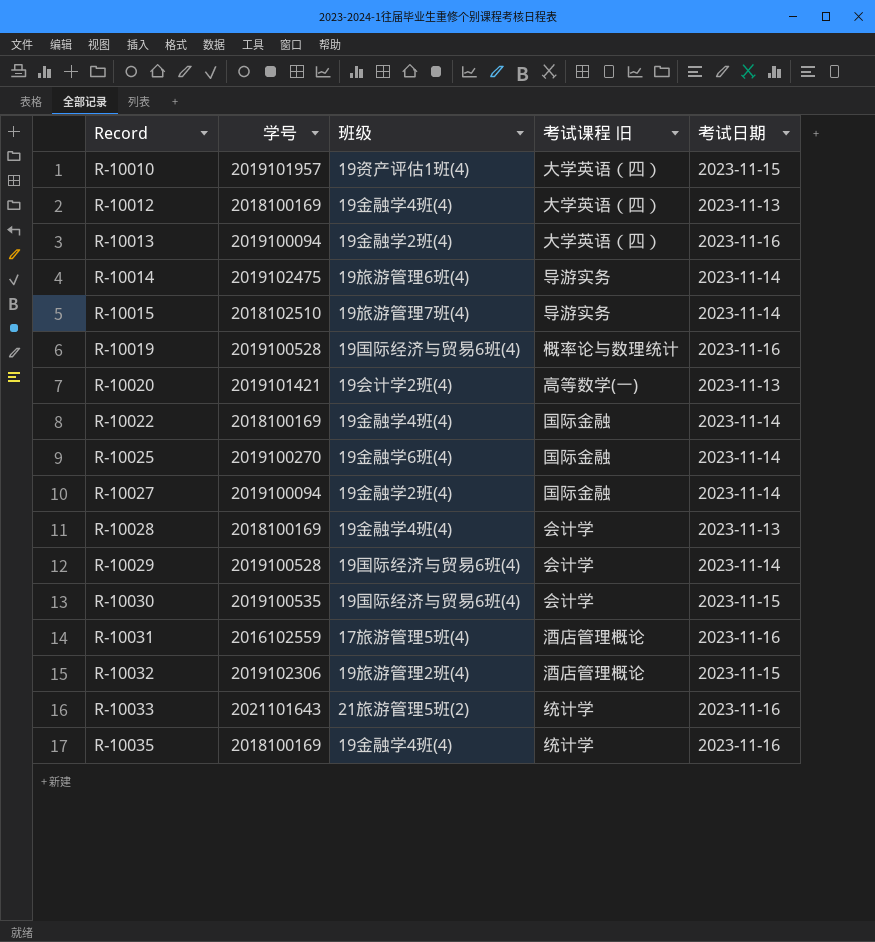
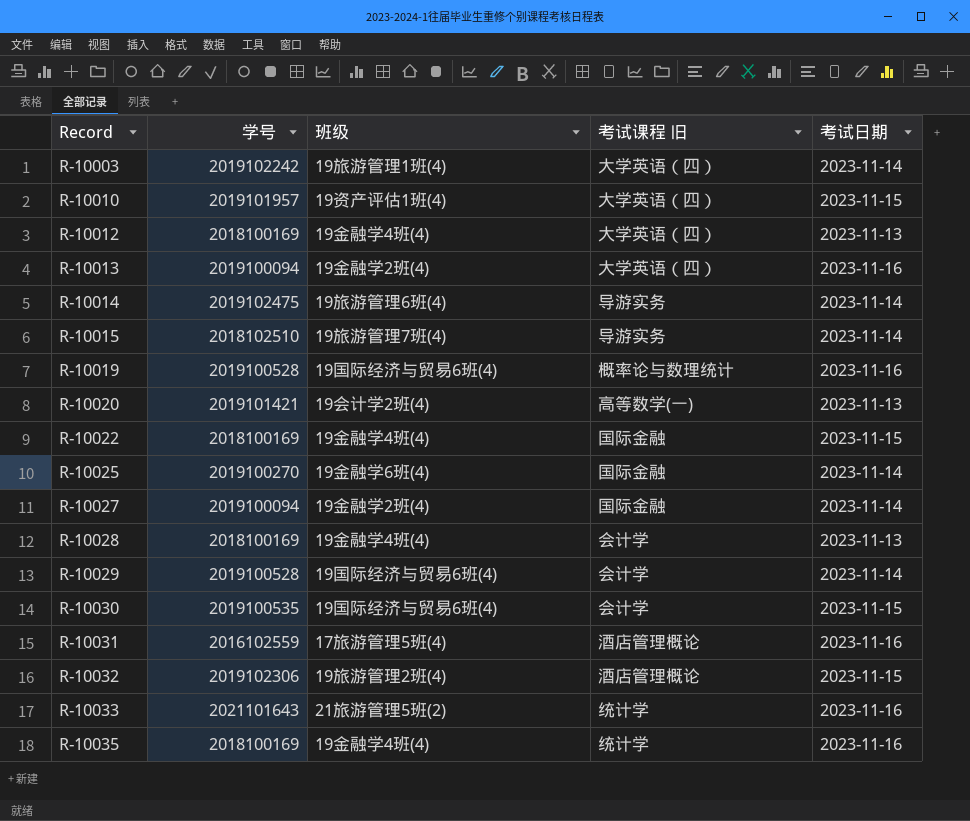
row R-10003: none -> 2019102242 | 19旅游管理1班(4) | 大学英语（四） | 2023-11-14
R-10022 | 考试日期: 2023-11-14 -> 2023-11-15

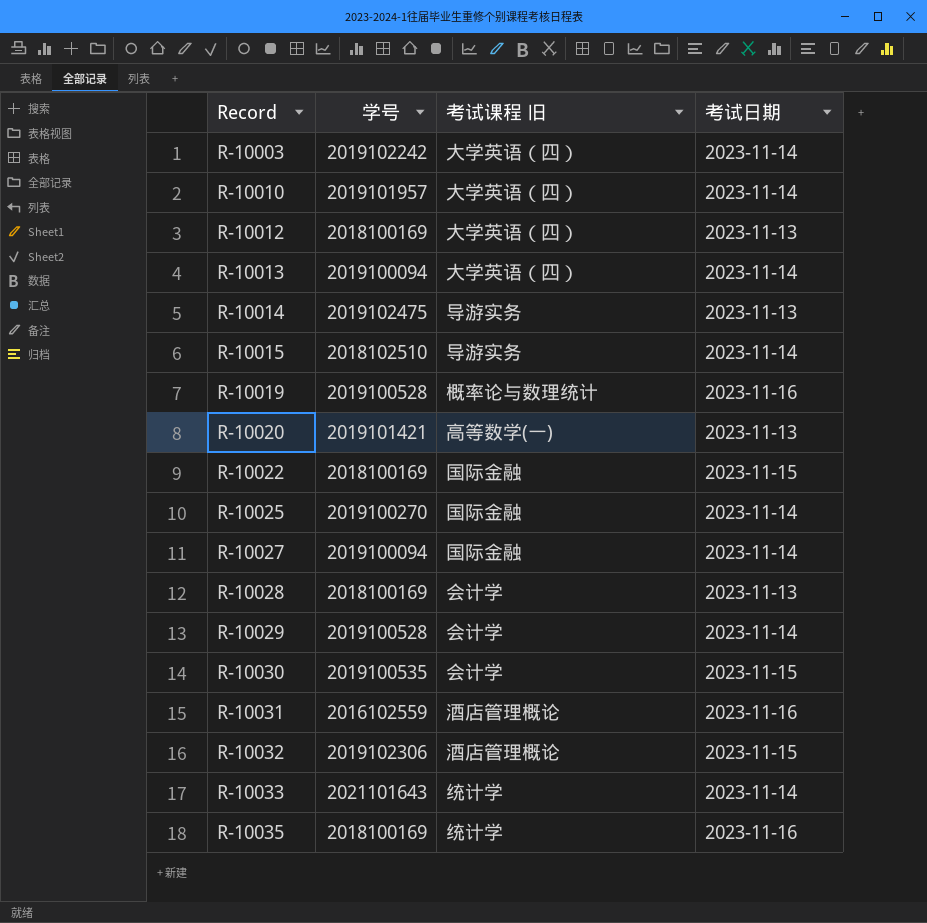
column 班级 | position: 3 -> none
R-10010 | 考试日期: 2023-11-15 -> 2023-11-14
R-10013 | 考试日期: 2023-11-16 -> 2023-11-14
R-10014 | 考试日期: 2023-11-14 -> 2023-11-13
R-10033 | 考试日期: 2023-11-16 -> 2023-11-14

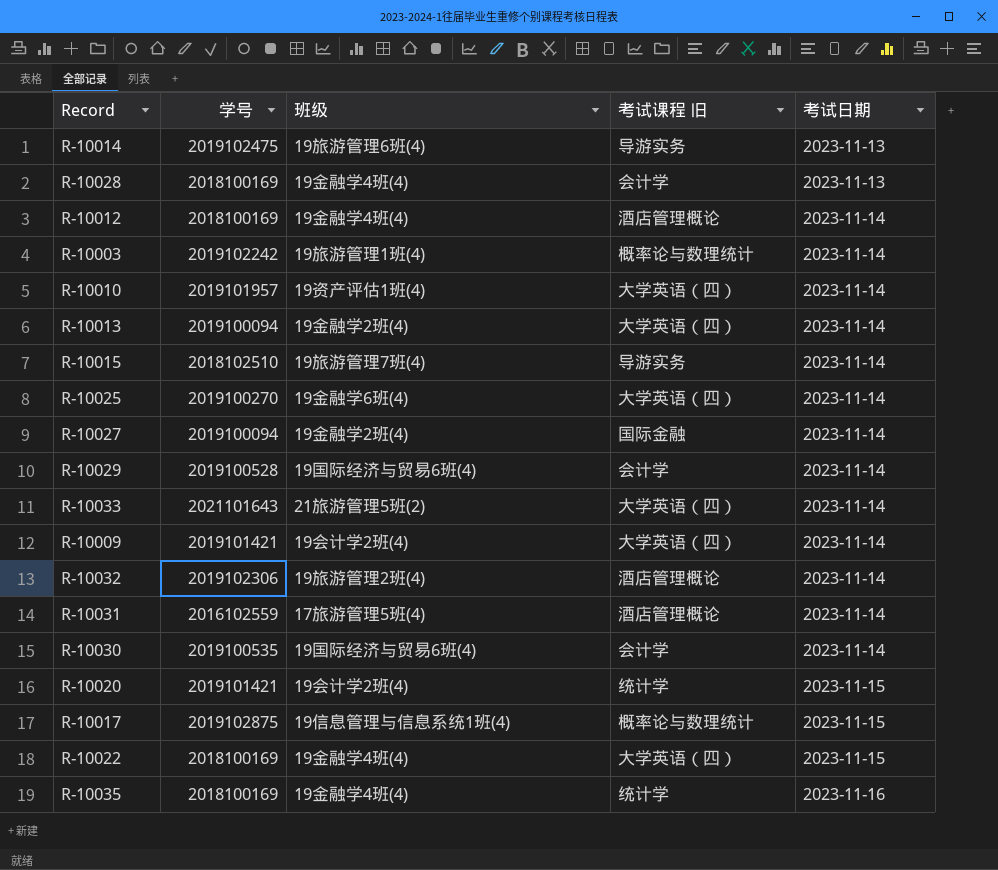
row order: Record ascending -> 考试日期 ascending
column 班级 | position: none -> 3
row R-10019: 2019100528 | 概率论与数理统计 | 2023-11-16 -> none
R-10012 | 考试课程 旧: 大学英语（四） -> 酒店管理概论
R-10012 | 考试日期: 2023-11-13 -> 2023-11-14
R-10003 | 考试课程 旧: 大学英语（四） -> 概率论与数理统计
R-10025 | 考试课程 旧: 国际金融 -> 大学英语（四）
R-10033 | 考试课程 旧: 统计学 -> 大学英语（四）
row R-10009: none -> 2019101421 | 19会计学2班(4) | 大学英语（四） | 2023-11-14
R-10032 | 考试日期: 2023-11-15 -> 2023-11-14
R-10031 | 考试日期: 2023-11-16 -> 2023-11-14
R-10030 | 考试日期: 2023-11-15 -> 2023-11-14
R-10020 | 考试课程 旧: 高等数学(一) -> 统计学
R-10020 | 考试日期: 2023-11-13 -> 2023-11-15
row R-10017: none -> 2019102875 | 19信息管理与信息系统1班(4) | 概率论与数理统计 | 2023-11-15
R-10022 | 考试课程 旧: 国际金融 -> 大学英语（四）

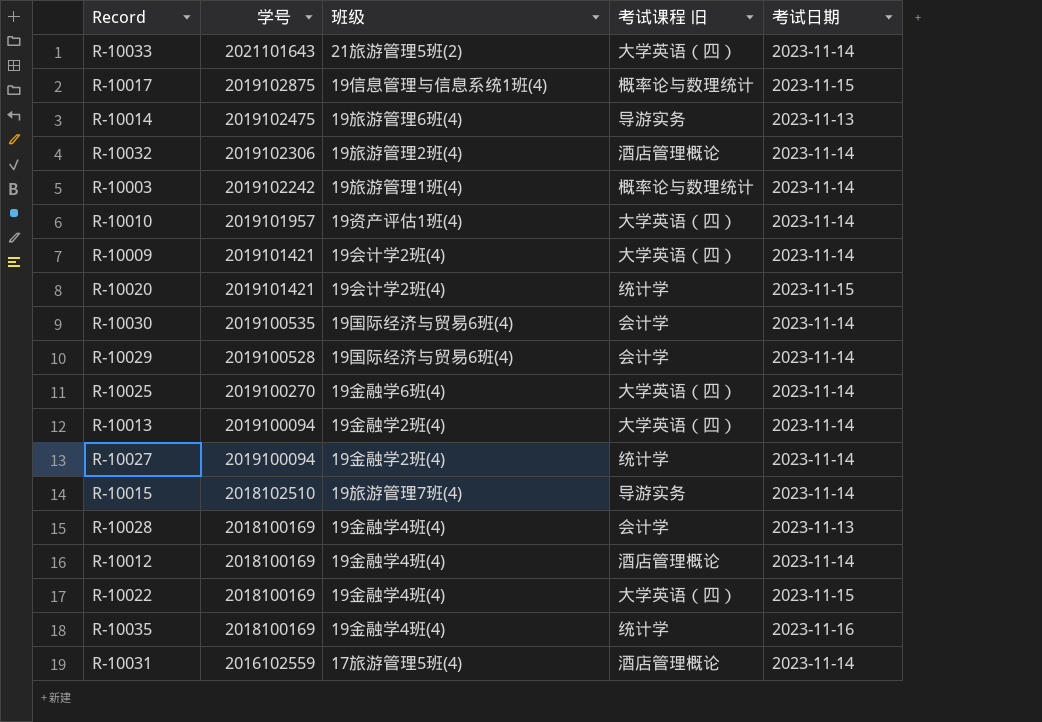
row order: 考试日期 ascending -> 学号 descending
R-10027 | 考试课程 旧: 国际金融 -> 统计学

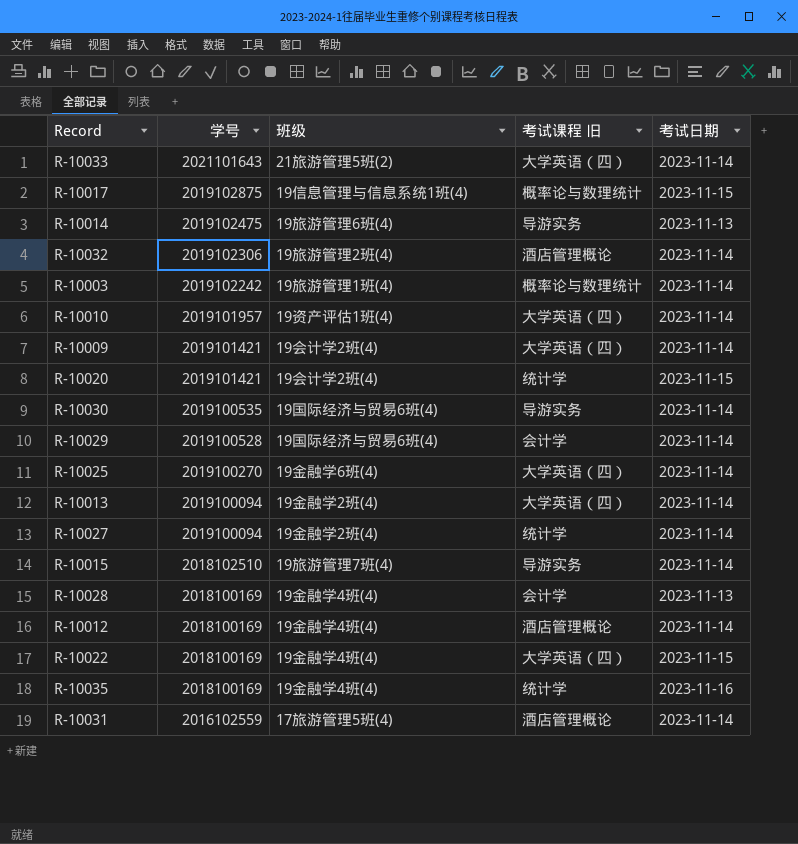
R-10030 | 考试课程 旧: 会计学 -> 导游实务

